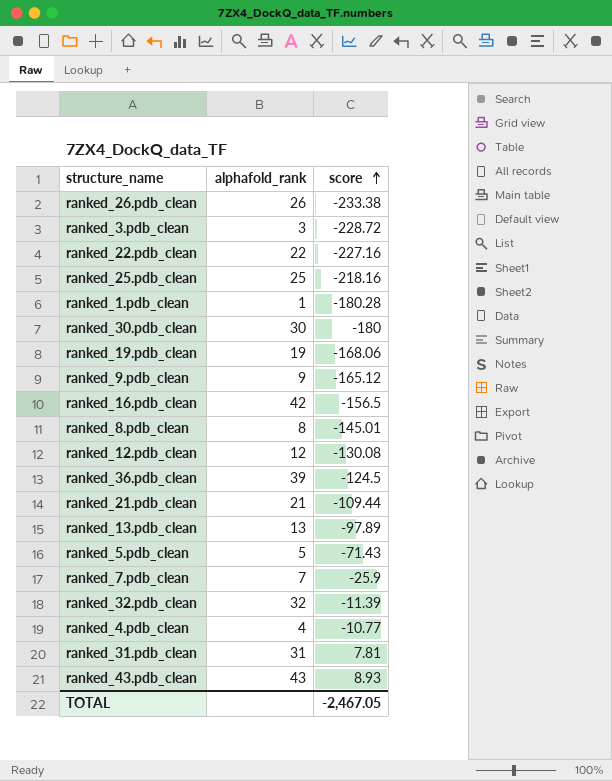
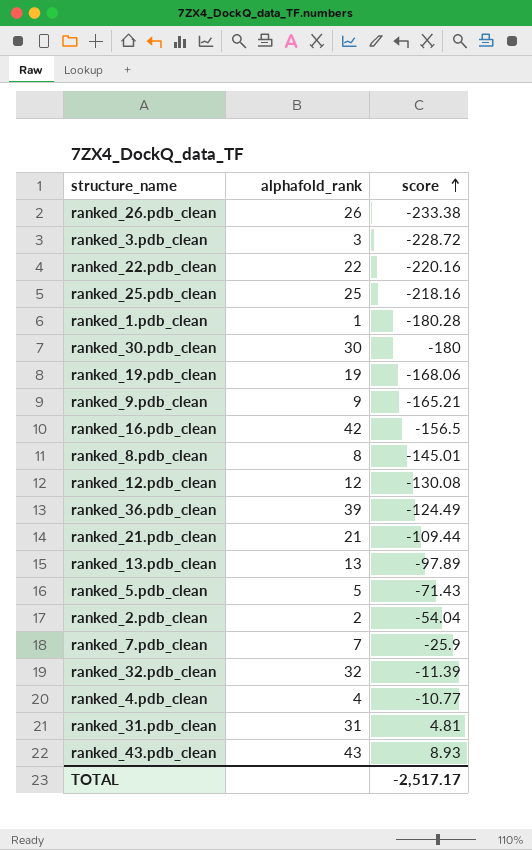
ranked_22.pdb_clean | score: -227.16 -> -220.16
ranked_9.pdb_clean | score: -165.12 -> -165.21
ranked_36.pdb_clean | score: -124.5 -> -124.49
row ranked_2.pdb_clean: none -> 2 | -54.04
ranked_31.pdb_clean | score: 7.81 -> 4.81
TOTAL | score: -2,467.05 -> -2,517.17

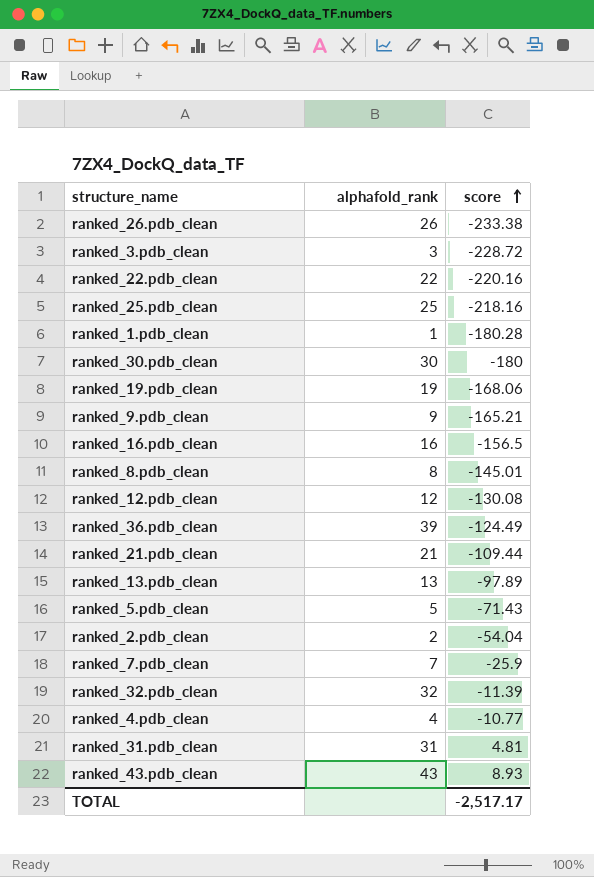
ranked_16.pdb_clean | alphafold_rank: 42 -> 16

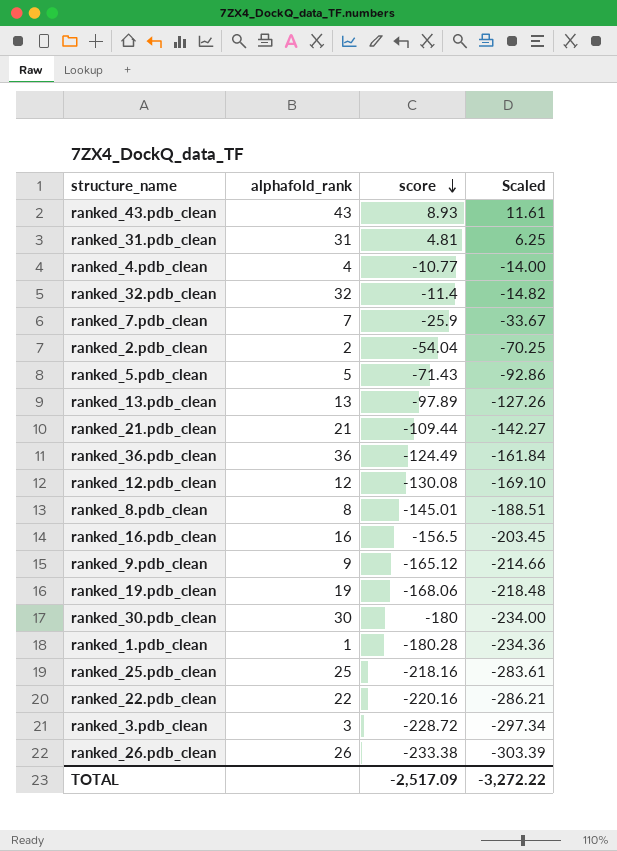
row order: score ascending -> score descending
column Scaled | formula: none -> [score] * 1.3
ranked_32.pdb_clean | score: -11.39 -> -11.4
ranked_36.pdb_clean | alphafold_rank: 39 -> 36
ranked_9.pdb_clean | score: -165.21 -> -165.12
TOTAL | score: -2,517.17 -> -2,517.09

